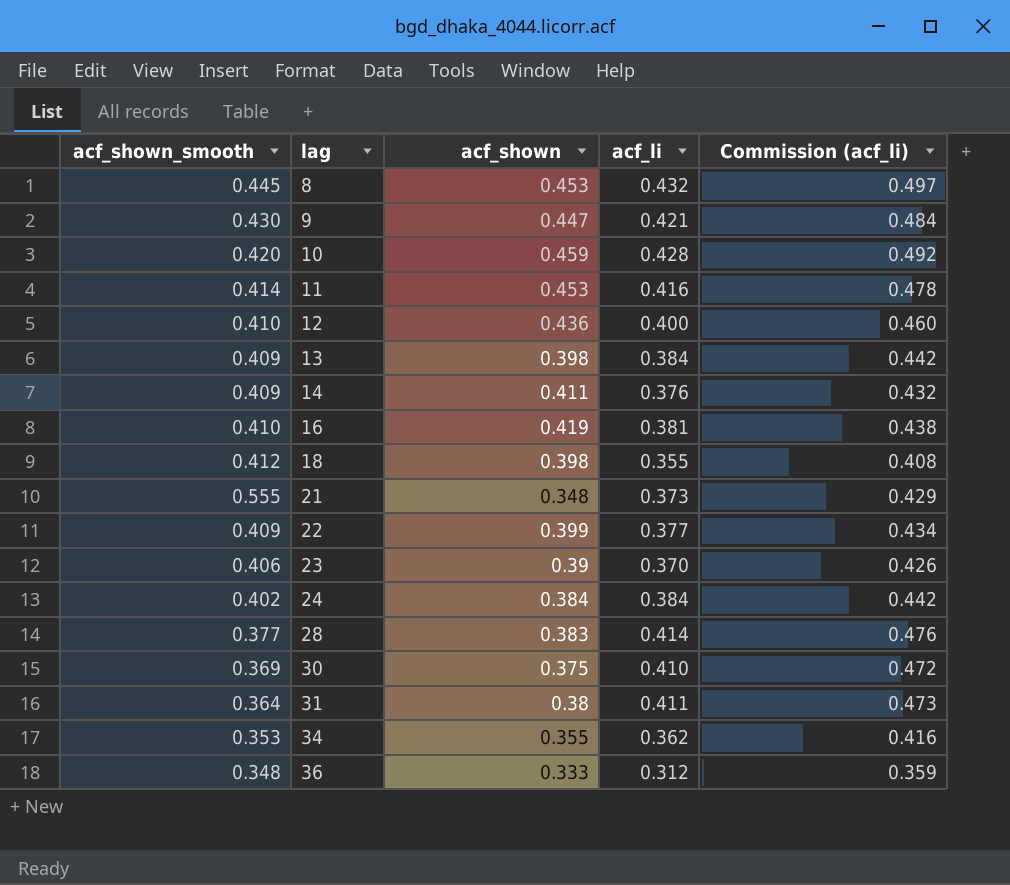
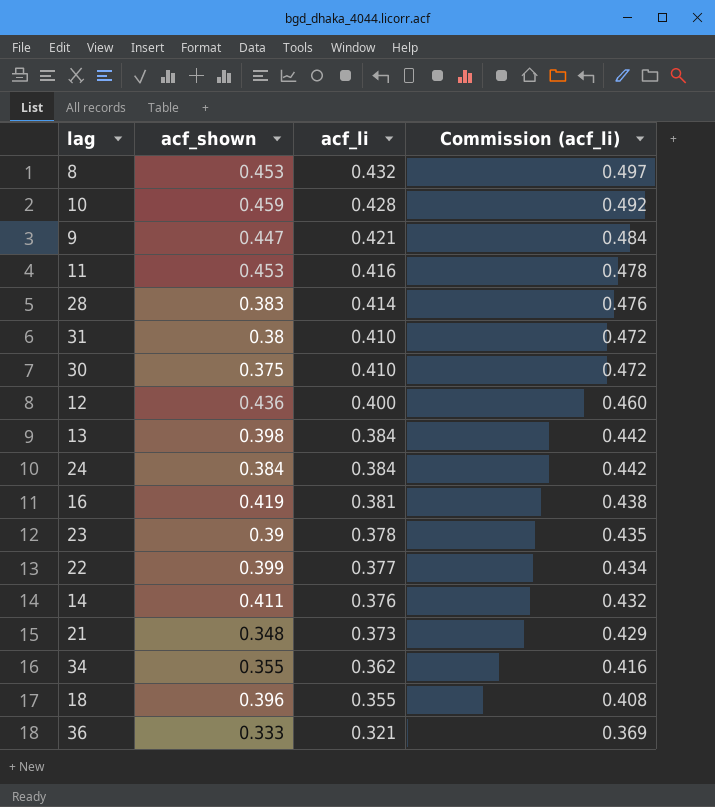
row order: lag ascending -> acf_li descending
column acf_shown_smooth | position: 1 -> none
31 | acf_li: 0.411 -> 0.410
31 | Commission (acf_li): 0.473 -> 0.472
23 | acf_li: 0.370 -> 0.378
23 | Commission (acf_li): 0.426 -> 0.435
18 | acf_shown: 0.398 -> 0.396
36 | acf_li: 0.312 -> 0.321
36 | Commission (acf_li): 0.359 -> 0.369

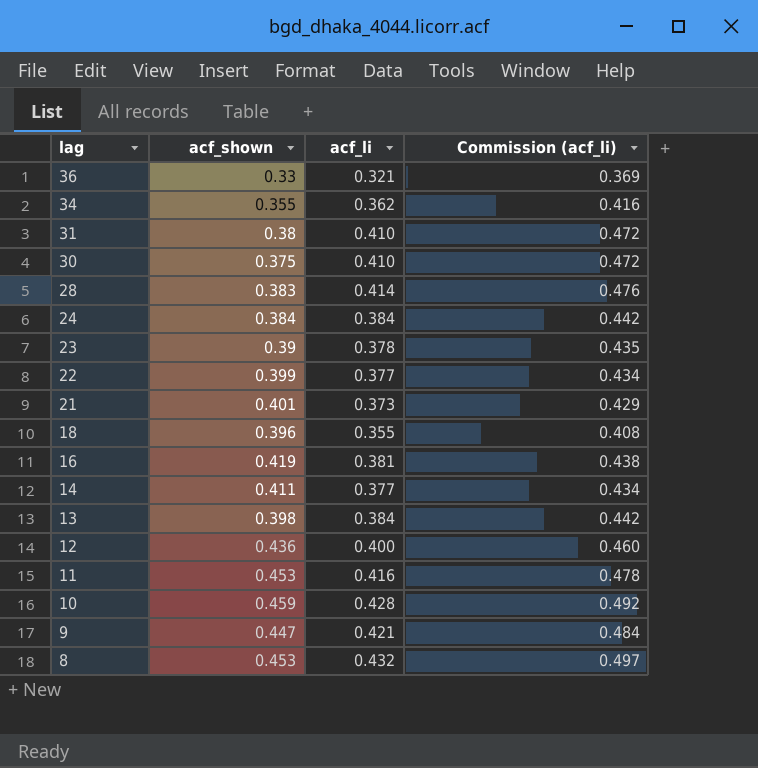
row order: acf_li descending -> lag descending
36 | acf_shown: 0.333 -> 0.33
21 | acf_shown: 0.348 -> 0.401
14 | acf_li: 0.376 -> 0.377
14 | Commission (acf_li): 0.432 -> 0.434

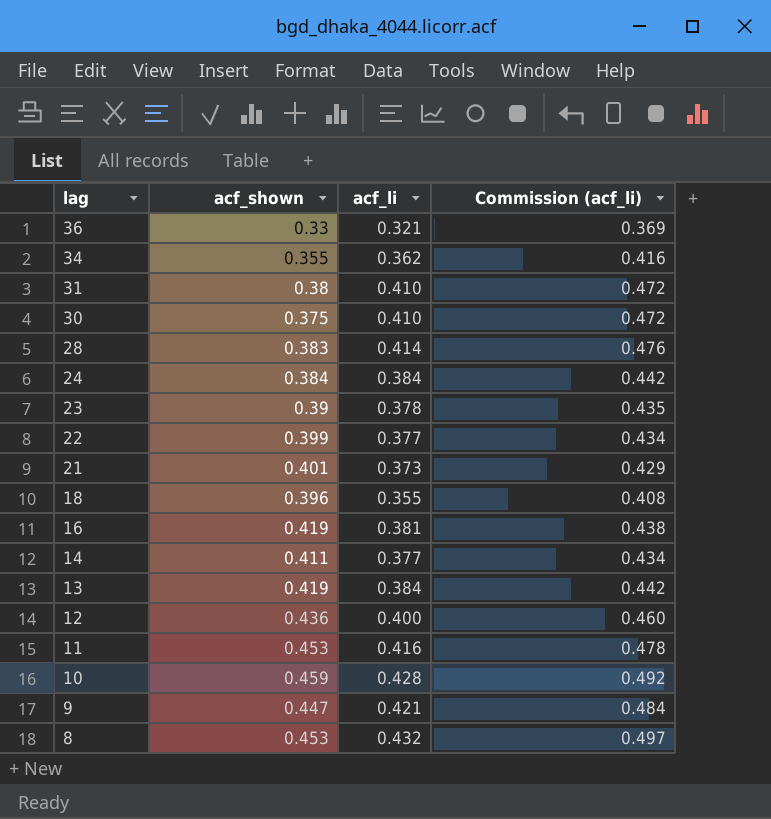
13 | acf_shown: 0.398 -> 0.419

